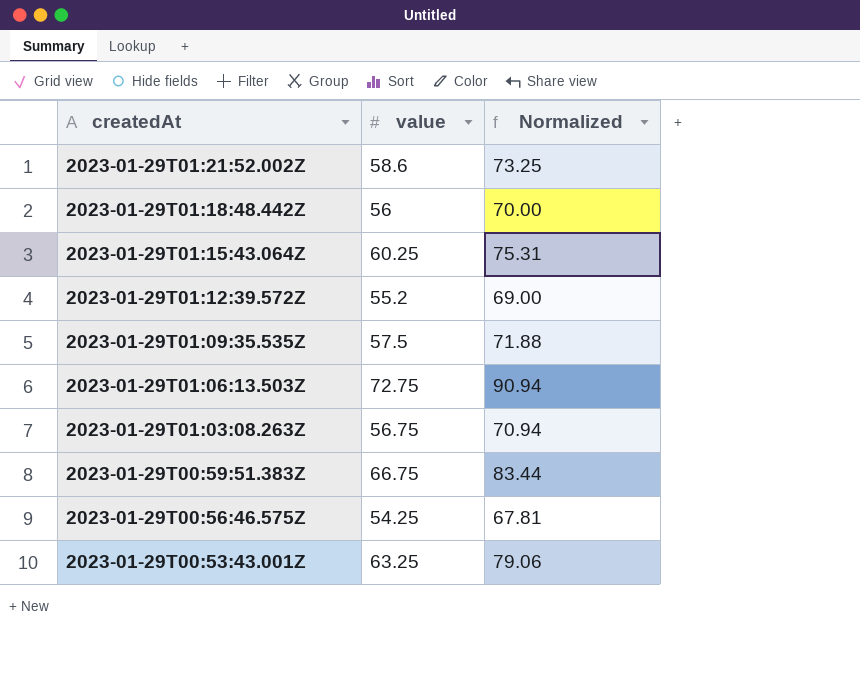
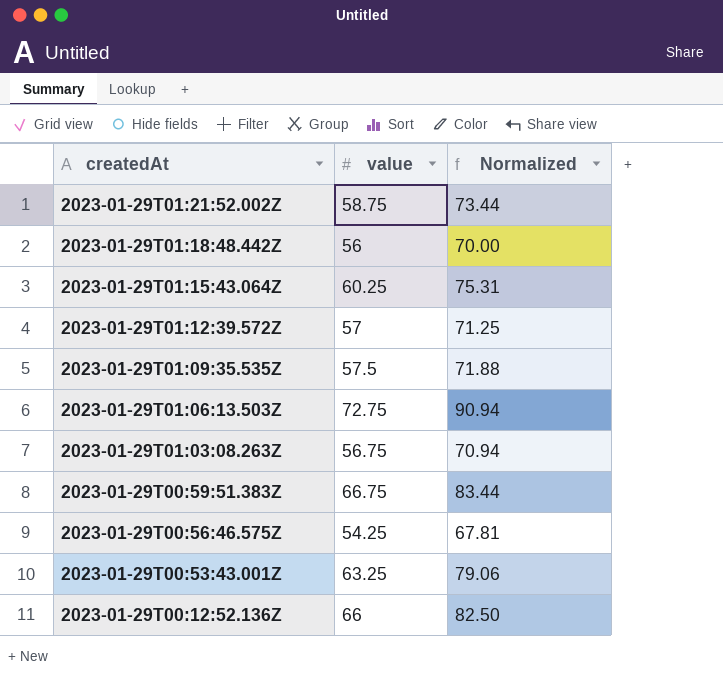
2023-01-29T01:21:52.002Z | value: 58.6 -> 58.75
2023-01-29T01:21:52.002Z | Normalized: 73.25 -> 73.44
2023-01-29T01:12:39.572Z | value: 55.2 -> 57
2023-01-29T01:12:39.572Z | Normalized: 69.00 -> 71.25
row 2023-01-29T00:12:52.136Z: none -> 66 | 82.50

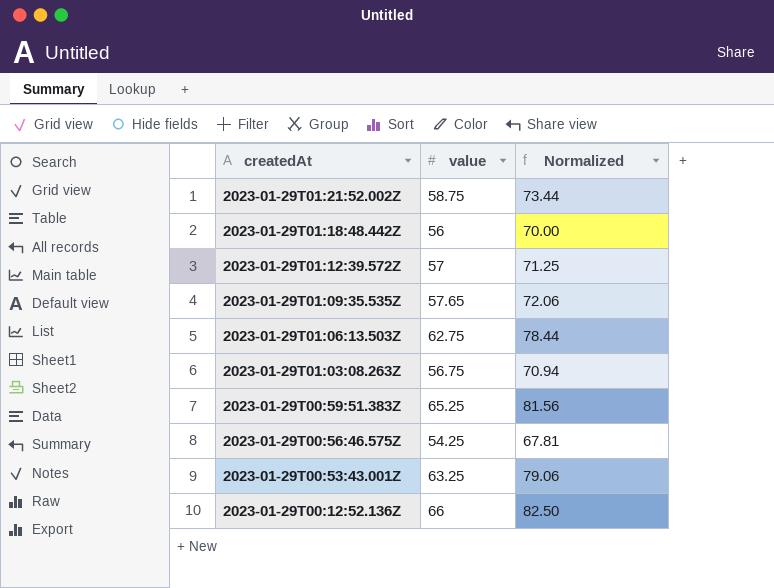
row 2023-01-29T01:15:43.064Z: 60.25 | 75.31 -> none
2023-01-29T01:09:35.535Z | value: 57.5 -> 57.65
2023-01-29T01:09:35.535Z | Normalized: 71.88 -> 72.06
2023-01-29T01:06:13.503Z | value: 72.75 -> 62.75
2023-01-29T01:06:13.503Z | Normalized: 90.94 -> 78.44
2023-01-29T00:59:51.383Z | value: 66.75 -> 65.25
2023-01-29T00:59:51.383Z | Normalized: 83.44 -> 81.56

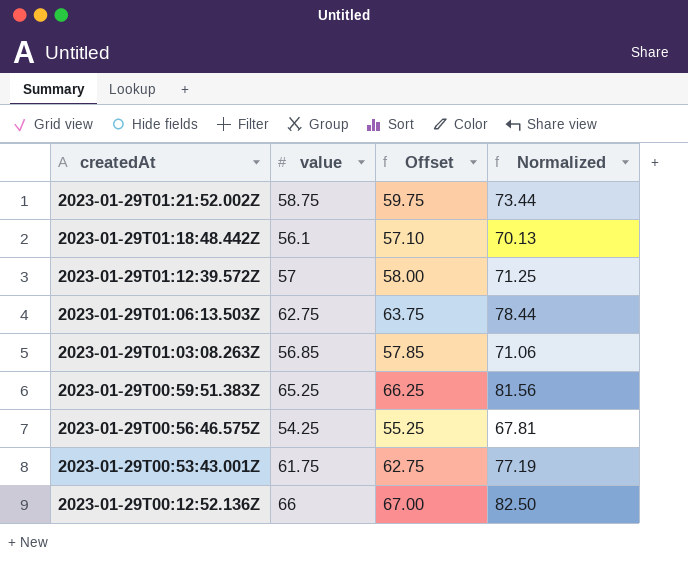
column Offset | formula: none -> [value] + 1
row 2023-01-29T01:09:35.535Z: 57.65 | 72.06 -> none
2023-01-29T01:18:48.442Z | value: 56 -> 56.1
2023-01-29T01:18:48.442Z | Normalized: 70.00 -> 70.13
2023-01-29T01:03:08.263Z | value: 56.75 -> 56.85
2023-01-29T01:03:08.263Z | Normalized: 70.94 -> 71.06
2023-01-29T00:53:43.001Z | value: 63.25 -> 61.75
2023-01-29T00:53:43.001Z | Normalized: 79.06 -> 77.19

